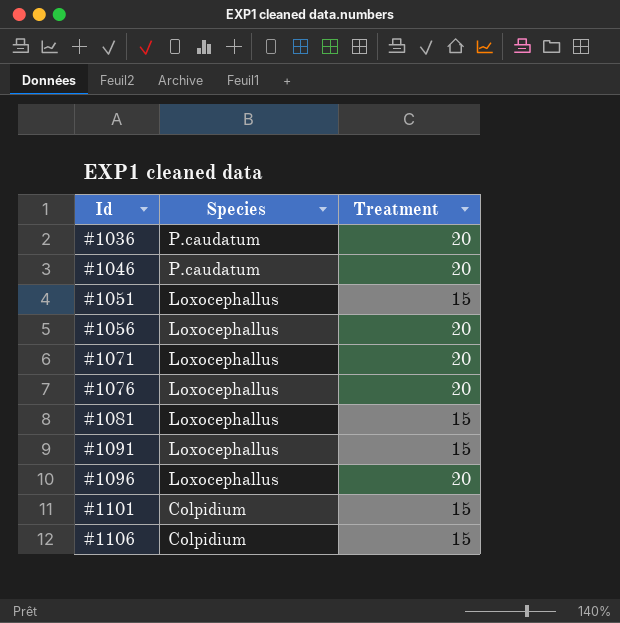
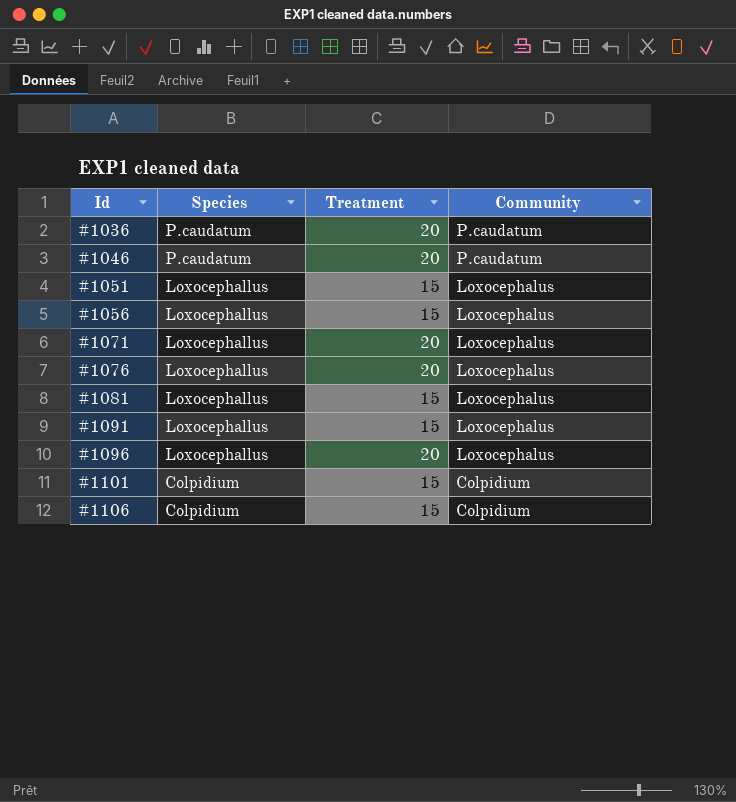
column Community | position: none -> 4
#1056 | Treatment: 20 -> 15

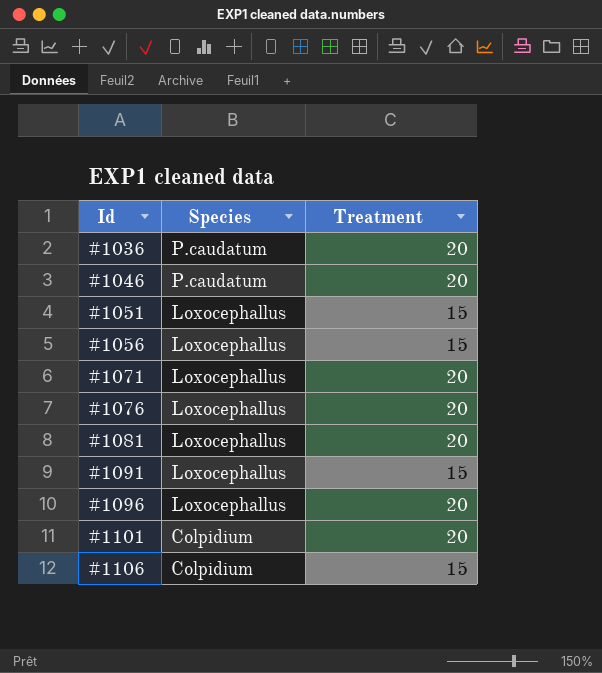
column Community | position: 4 -> none
#1081 | Treatment: 15 -> 20
#1101 | Treatment: 15 -> 20

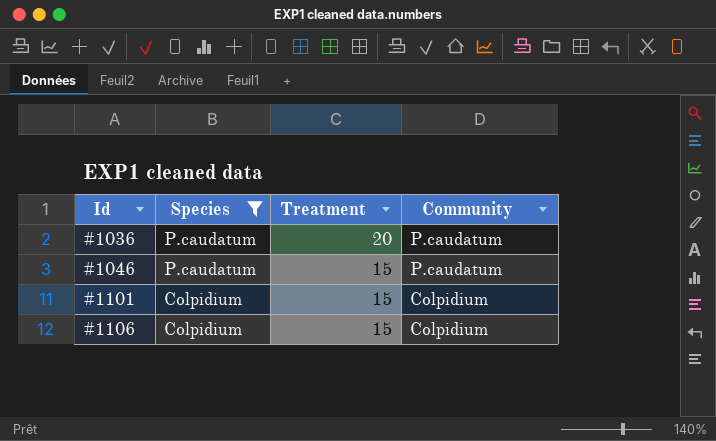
filter: none -> Species != Loxocephallus
column Community | position: none -> 4
#1046 | Treatment: 20 -> 15
#1101 | Treatment: 20 -> 15

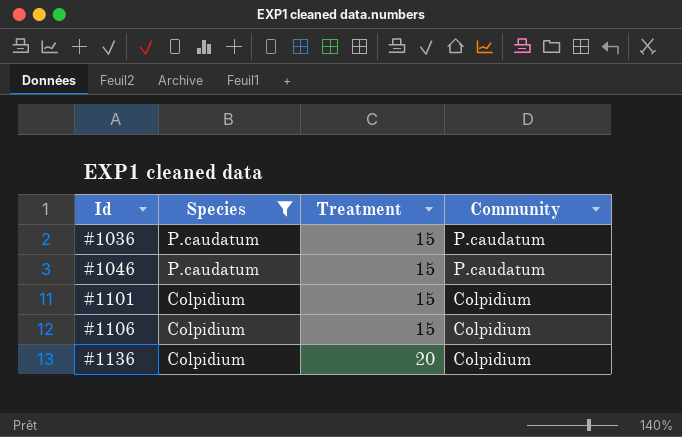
#1036 | Treatment: 20 -> 15
row #1136: none -> Colpidium | 20 | Colpidium

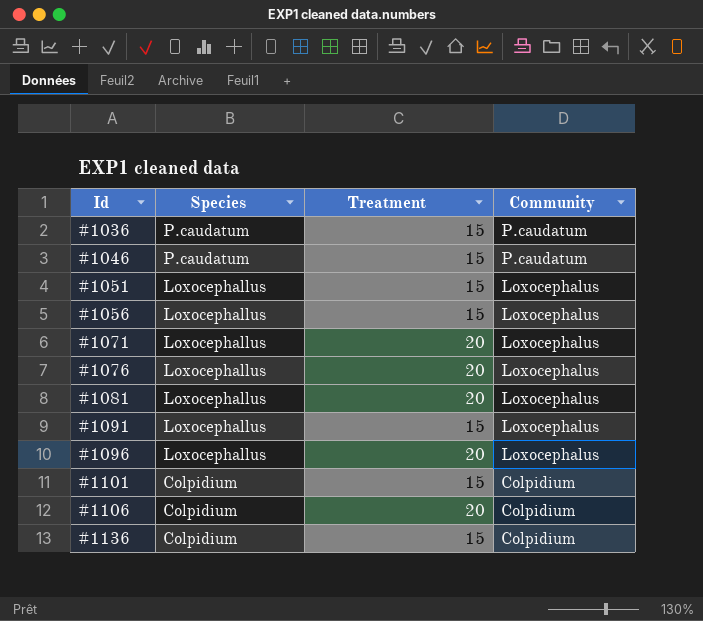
filter: Species != Loxocephallus -> none
#1106 | Treatment: 15 -> 20
#1136 | Treatment: 20 -> 15

